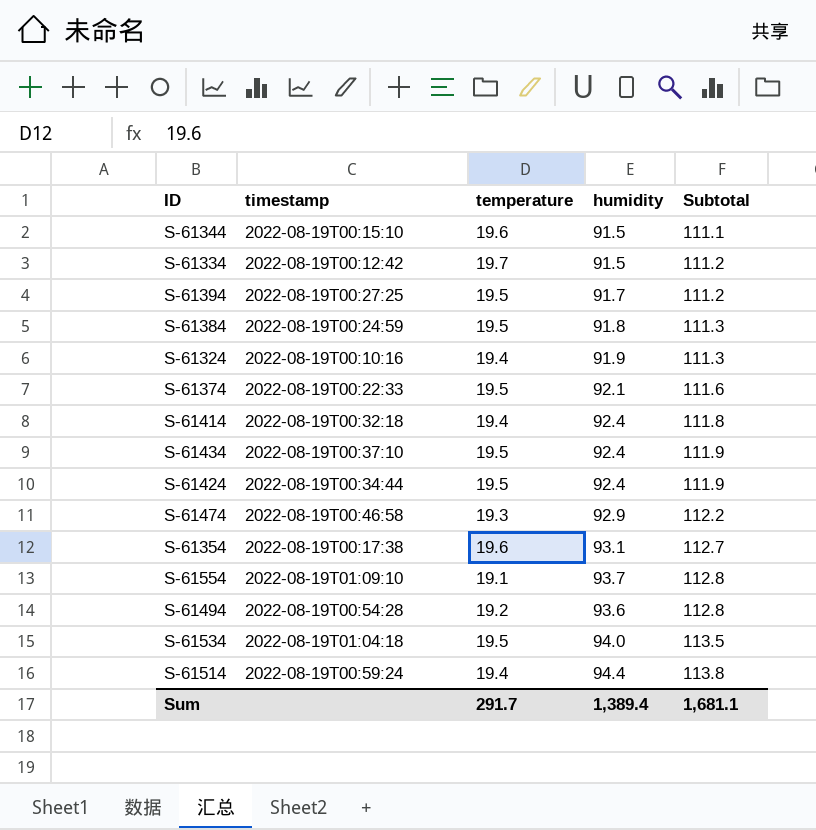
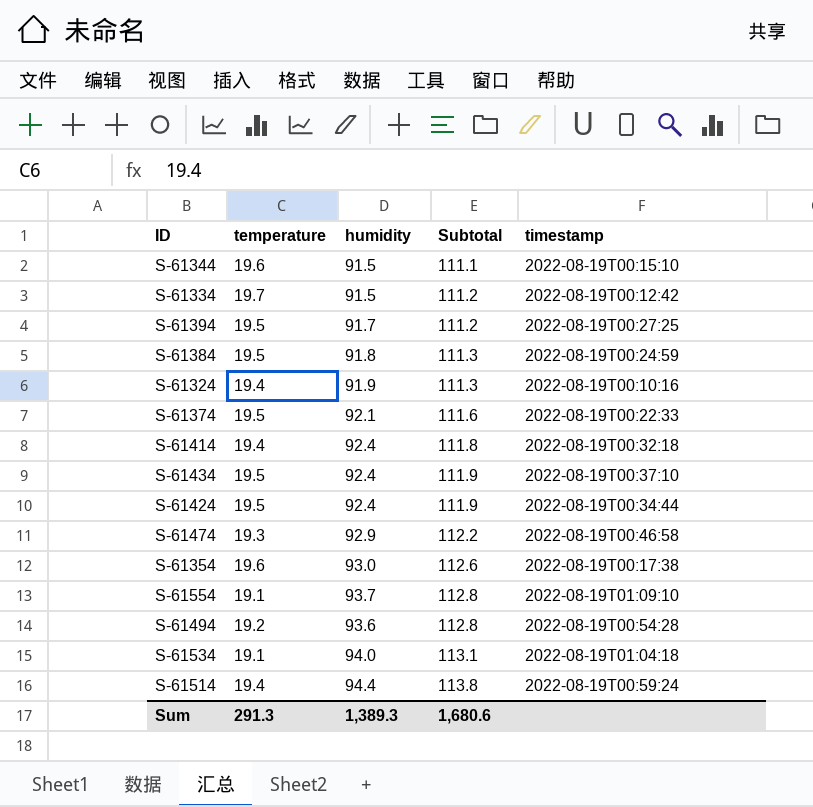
column timestamp | position: 2 -> 5
S-61354 | humidity: 93.1 -> 93.0
S-61354 | Subtotal: 112.7 -> 112.6
S-61534 | temperature: 19.5 -> 19.1
S-61534 | Subtotal: 113.5 -> 113.1
Sum | temperature: 291.7 -> 291.3
Sum | humidity: 1,389.4 -> 1,389.3
Sum | Subtotal: 1,681.1 -> 1,680.6

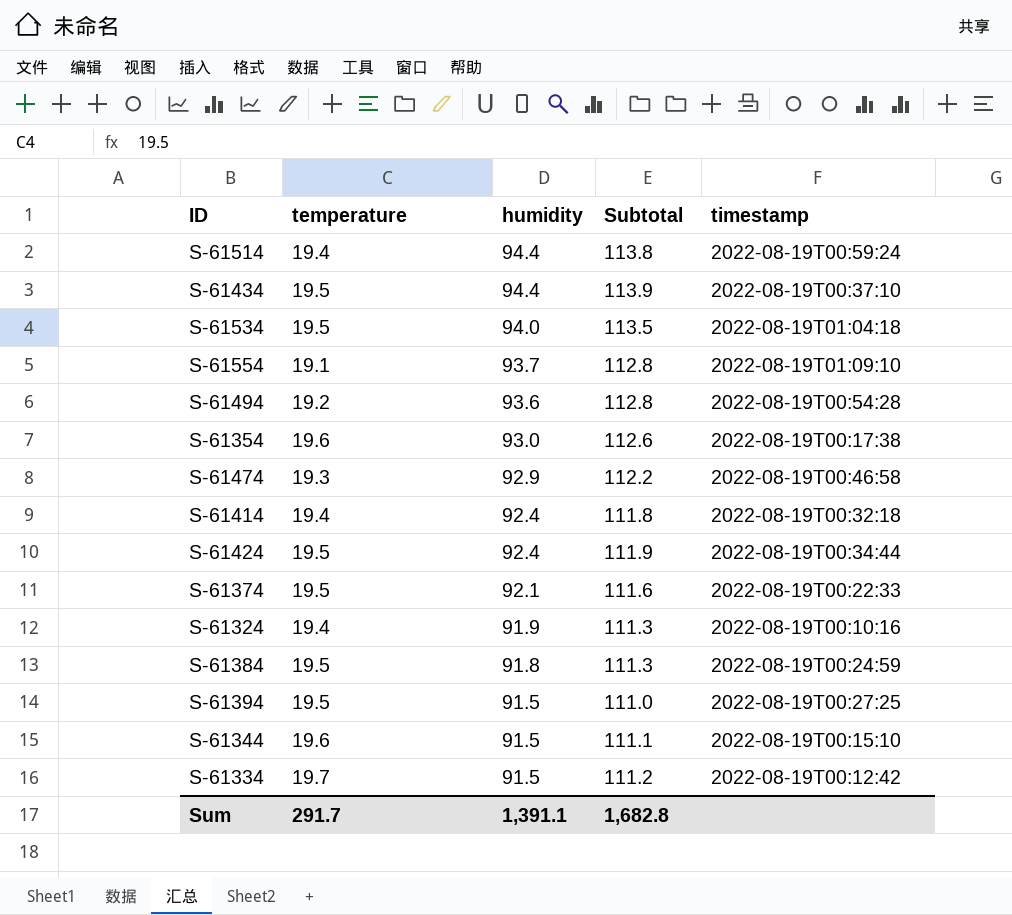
row order: Subtotal ascending -> humidity descending
S-61434 | humidity: 92.4 -> 94.4
S-61434 | Subtotal: 111.9 -> 113.9
S-61534 | temperature: 19.1 -> 19.5
S-61534 | Subtotal: 113.1 -> 113.5
S-61394 | humidity: 91.7 -> 91.5
S-61394 | Subtotal: 111.2 -> 111.0
Sum | temperature: 291.3 -> 291.7
Sum | humidity: 1,389.3 -> 1,391.1
Sum | Subtotal: 1,680.6 -> 1,682.8

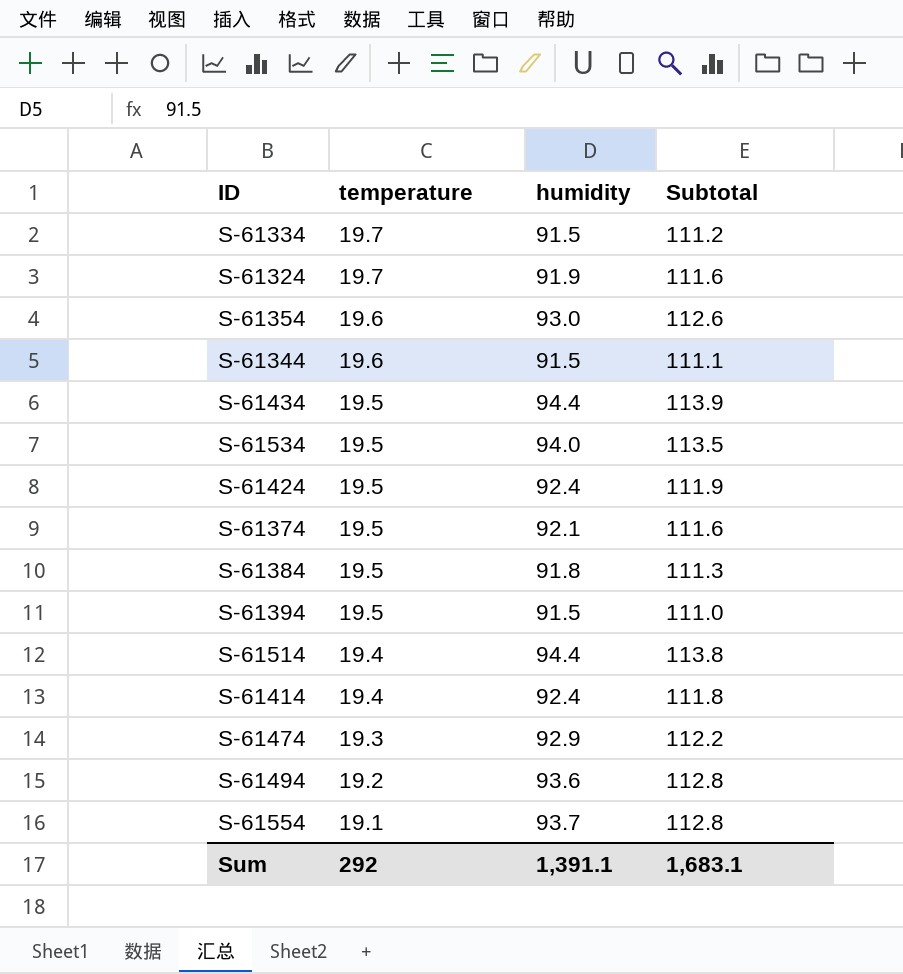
row order: humidity descending -> temperature descending
column timestamp | position: 5 -> none
S-61324 | temperature: 19.4 -> 19.7
S-61324 | Subtotal: 111.3 -> 111.6
Sum | temperature: 291.7 -> 292
Sum | Subtotal: 1,682.8 -> 1,683.1

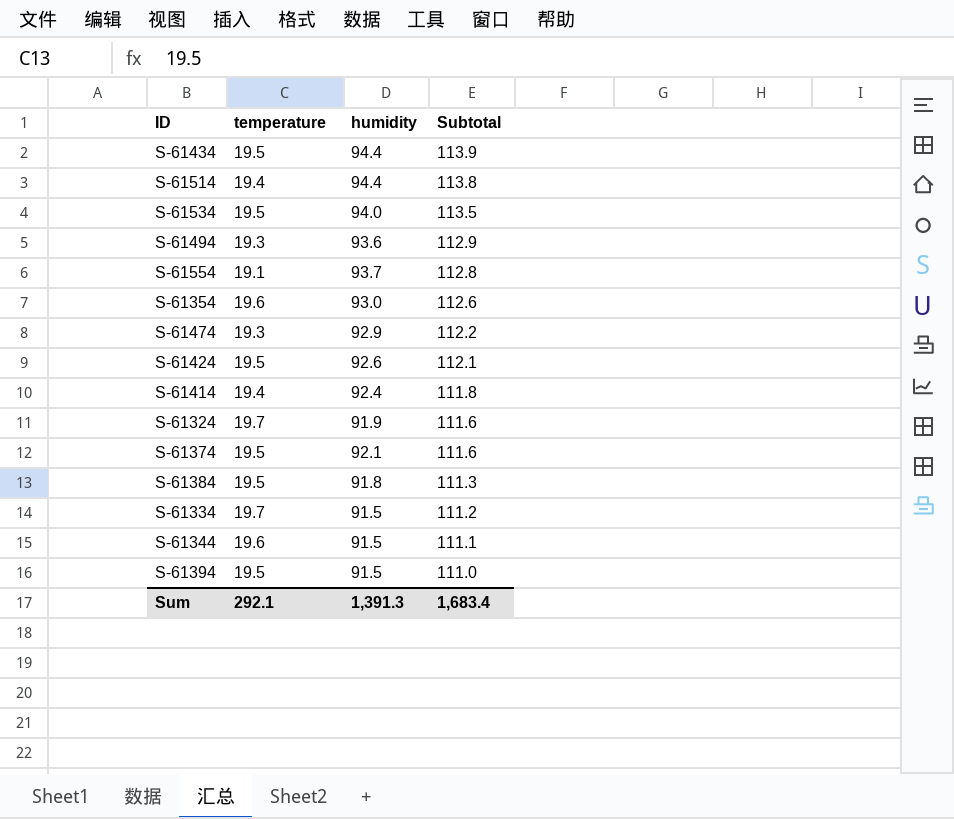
row order: temperature descending -> Subtotal descending
S-61494 | temperature: 19.2 -> 19.3
S-61494 | Subtotal: 112.8 -> 112.9
S-61424 | humidity: 92.4 -> 92.6
S-61424 | Subtotal: 111.9 -> 112.1
Sum | temperature: 292 -> 292.1
Sum | humidity: 1,391.1 -> 1,391.3
Sum | Subtotal: 1,683.1 -> 1,683.4

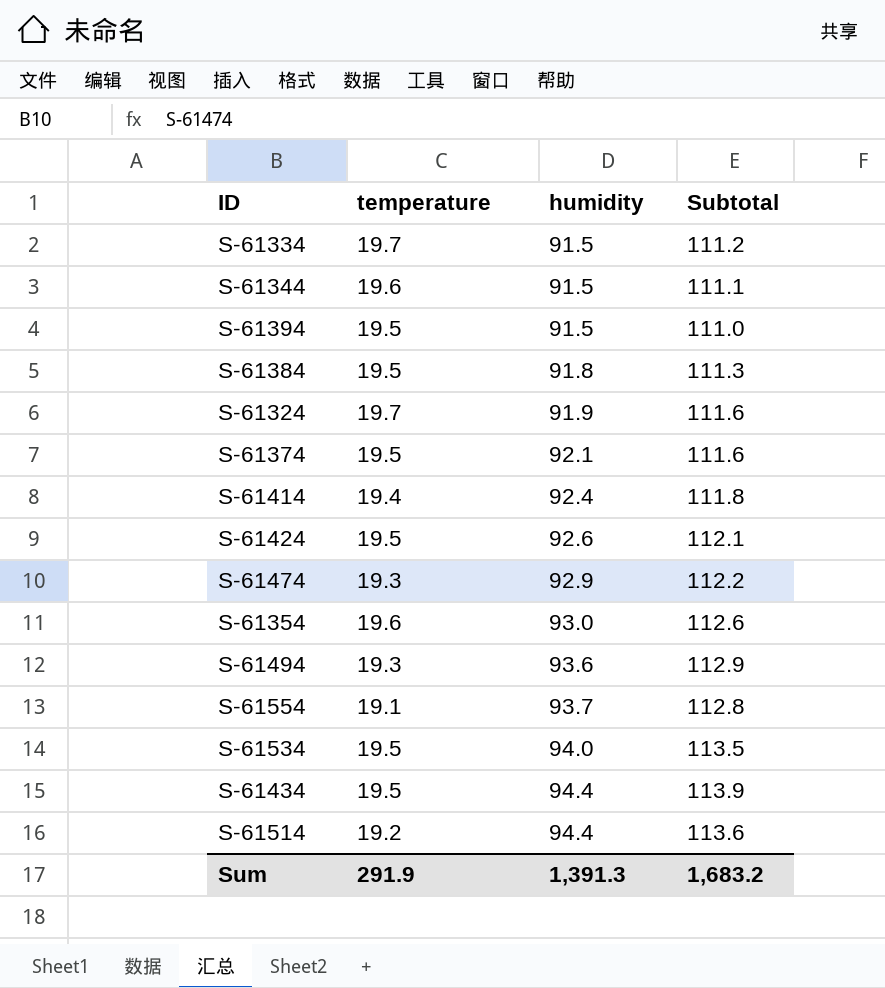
row order: Subtotal descending -> humidity ascending
S-61514 | temperature: 19.4 -> 19.2
S-61514 | Subtotal: 113.8 -> 113.6
Sum | temperature: 292.1 -> 291.9
Sum | Subtotal: 1,683.4 -> 1,683.2

